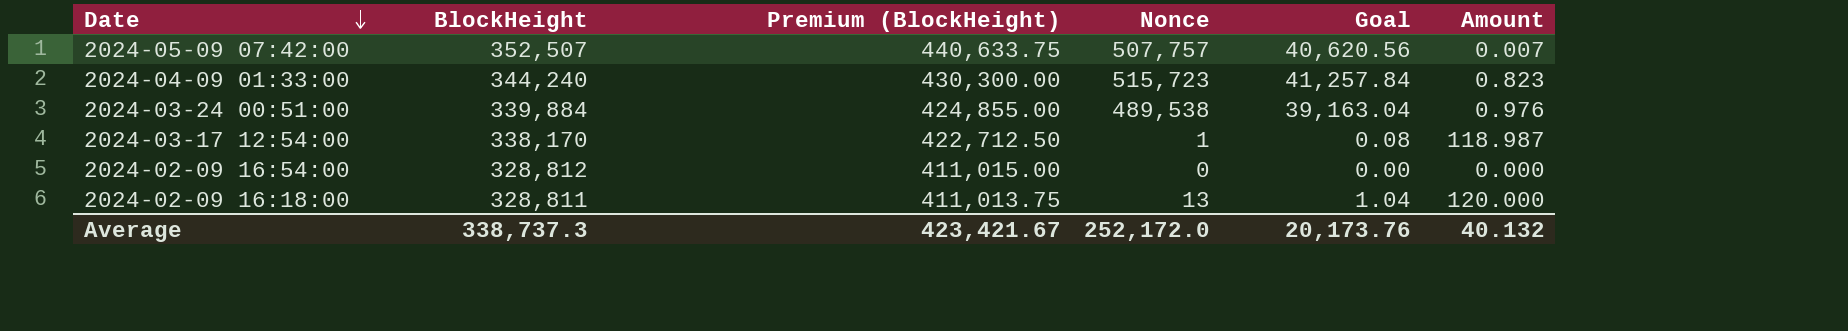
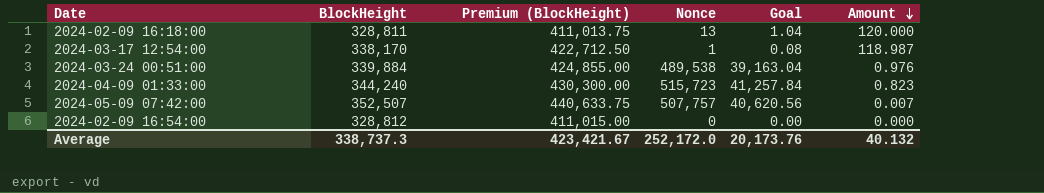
row order: Date descending -> Amount descending

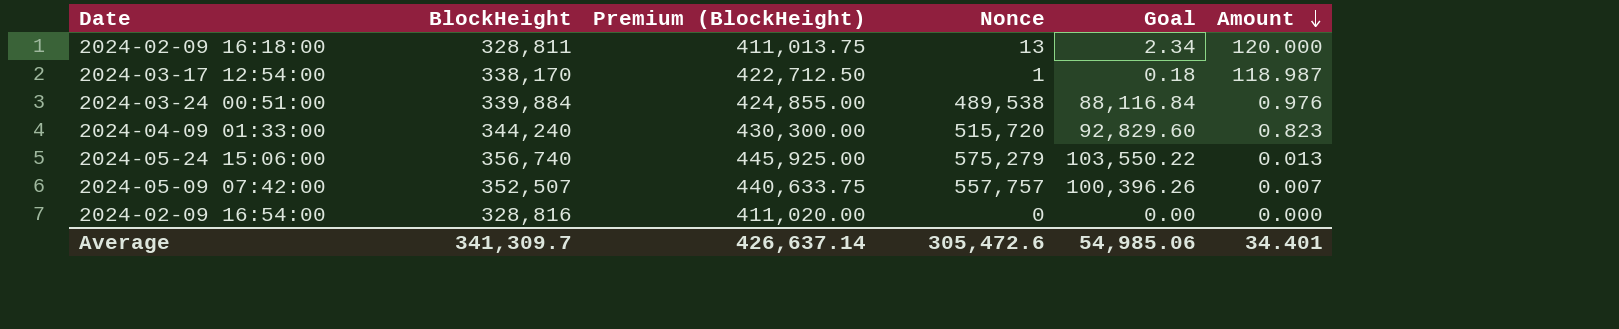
column Goal | formula: [Nonce] * 0.08 -> [Nonce] * 0.18
2024-04-09 01:33:00 | Nonce: 515,723 -> 515,720
row 2024-05-24 15:06:00: none -> 356,740 | 445,925.00 | 575,279 | 103,550.22 | 0.013
2024-05-09 07:42:00 | Nonce: 507,757 -> 557,757
2024-02-09 16:54:00 | BlockHeight: 328,812 -> 328,816
2024-02-09 16:54:00 | Premium (BlockHeight): 411,015.00 -> 411,020.00
Average | BlockHeight: 338,737.3 -> 341,309.7
Average | Premium (BlockHeight): 423,421.67 -> 426,637.14
Average | Nonce: 252,172.0 -> 305,472.6
Average | Goal: 20,173.76 -> 54,985.06
Average | Amount: 40.132 -> 34.401

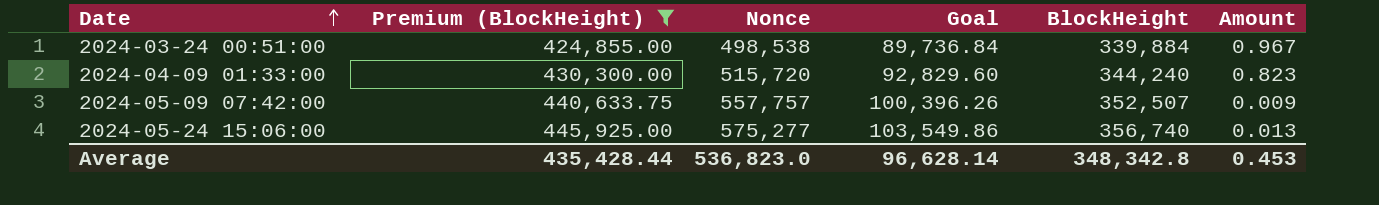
filter: none -> Premium (BlockHeight) >= 424,855.00
row order: Amount descending -> Date ascending
column BlockHeight | position: 2 -> 5
2024-03-24 00:51:00 | Nonce: 489,538 -> 498,538
2024-03-24 00:51:00 | Goal: 88,116.84 -> 89,736.84
2024-03-24 00:51:00 | Amount: 0.976 -> 0.967
2024-05-09 07:42:00 | Amount: 0.007 -> 0.009
2024-05-24 15:06:00 | Nonce: 575,279 -> 575,277
2024-05-24 15:06:00 | Goal: 103,550.22 -> 103,549.86
Average | Premium (BlockHeight): 426,637.14 -> 435,428.44
Average | Nonce: 305,472.6 -> 536,823.0
Average | Goal: 54,985.06 -> 96,628.14
Average | BlockHeight: 341,309.7 -> 348,342.8
Average | Amount: 34.401 -> 0.453

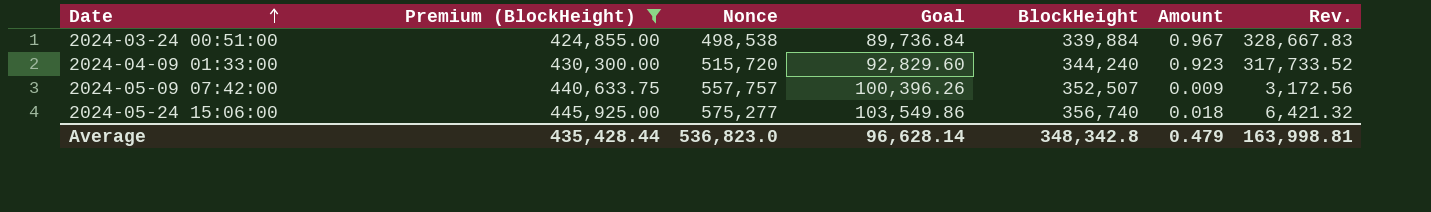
column Rev. | formula: none -> [BlockHeight] * [Amount]
2024-04-09 01:33:00 | Amount: 0.823 -> 0.923
2024-05-24 15:06:00 | Amount: 0.013 -> 0.018
Average | Amount: 0.453 -> 0.479

